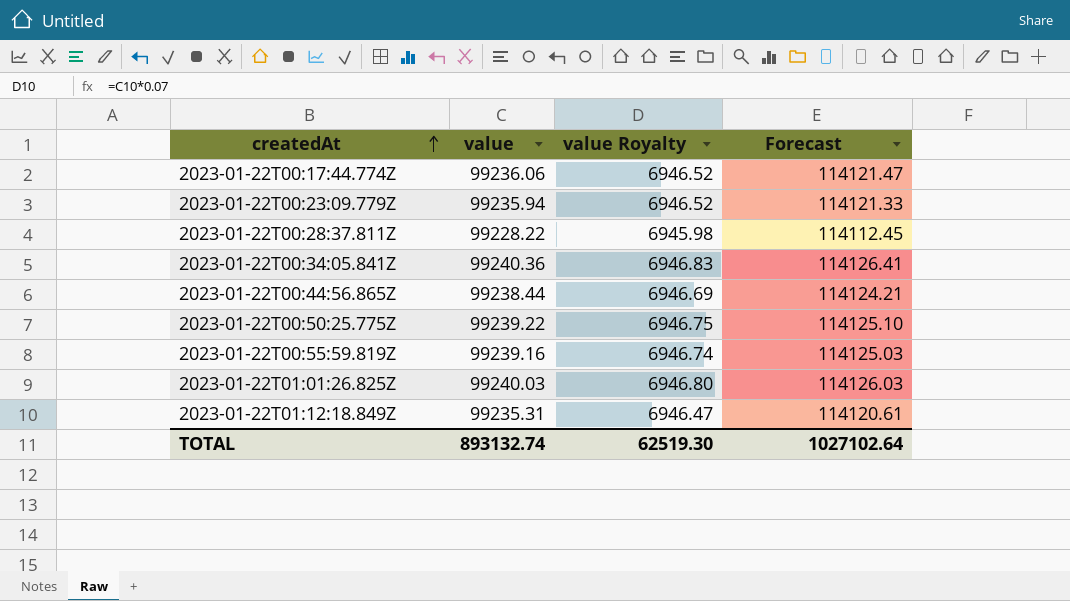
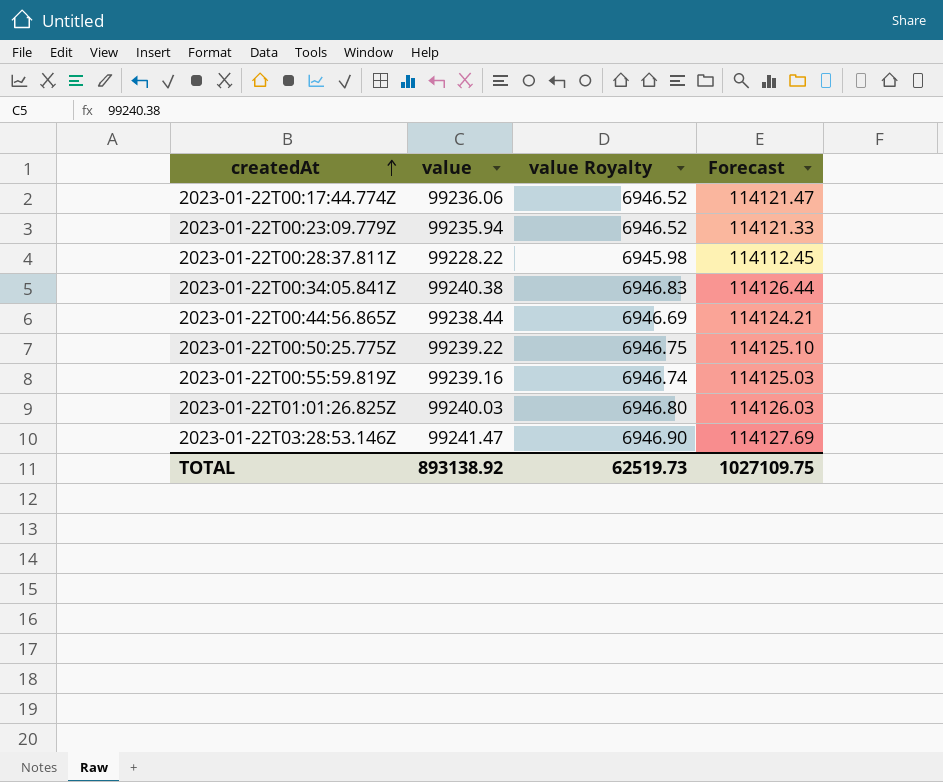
row 2023-01-22T01:12:18.849Z: 99235.31 | 6946.47 | 114120.61 -> none
2023-01-22T00:34:05.841Z | value: 99240.36 -> 99240.38
2023-01-22T00:34:05.841Z | Forecast: 114126.41 -> 114126.44
row 2023-01-22T03:28:53.146Z: none -> 99241.47 | 6946.90 | 114127.69
TOTAL | value: 893132.74 -> 893138.92
TOTAL | value Royalty: 62519.30 -> 62519.73
TOTAL | Forecast: 1027102.64 -> 1027109.75

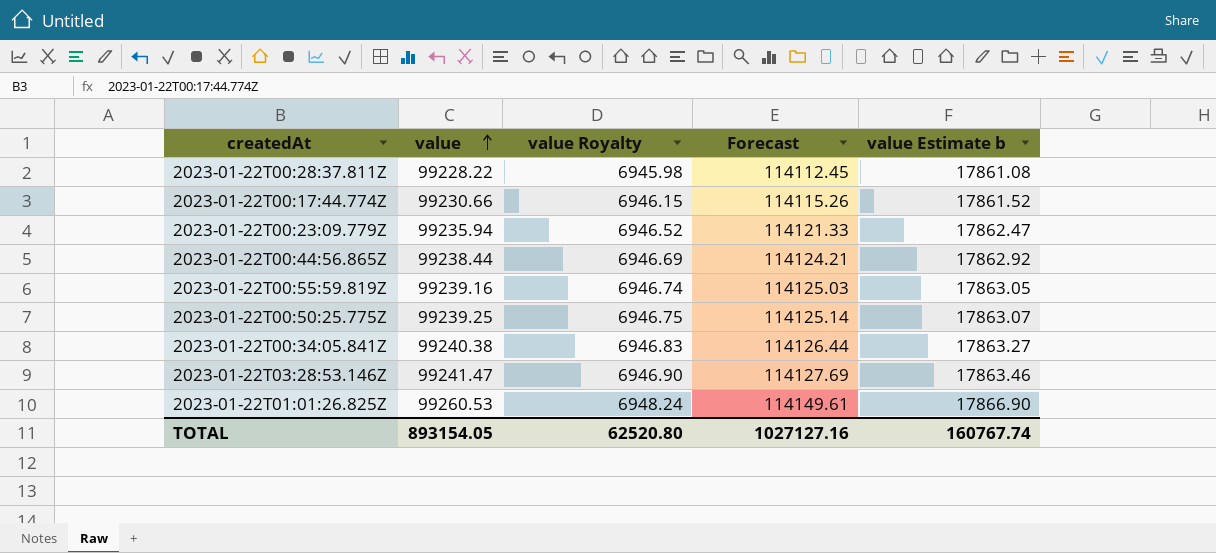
row order: createdAt ascending -> value ascending
column value Estimate b | formula: none -> [value] * 0.18
2023-01-22T00:17:44.774Z | value: 99236.06 -> 99230.66
2023-01-22T00:17:44.774Z | value Royalty: 6946.52 -> 6946.15
2023-01-22T00:17:44.774Z | Forecast: 114121.47 -> 114115.26
2023-01-22T00:50:25.775Z | value: 99239.22 -> 99239.25
2023-01-22T00:50:25.775Z | Forecast: 114125.10 -> 114125.14
2023-01-22T01:01:26.825Z | value: 99240.03 -> 99260.53
2023-01-22T01:01:26.825Z | value Royalty: 6946.80 -> 6948.24
2023-01-22T01:01:26.825Z | Forecast: 114126.03 -> 114149.61
TOTAL | value: 893138.92 -> 893154.05
TOTAL | value Royalty: 62519.73 -> 62520.80
TOTAL | Forecast: 1027109.75 -> 1027127.16

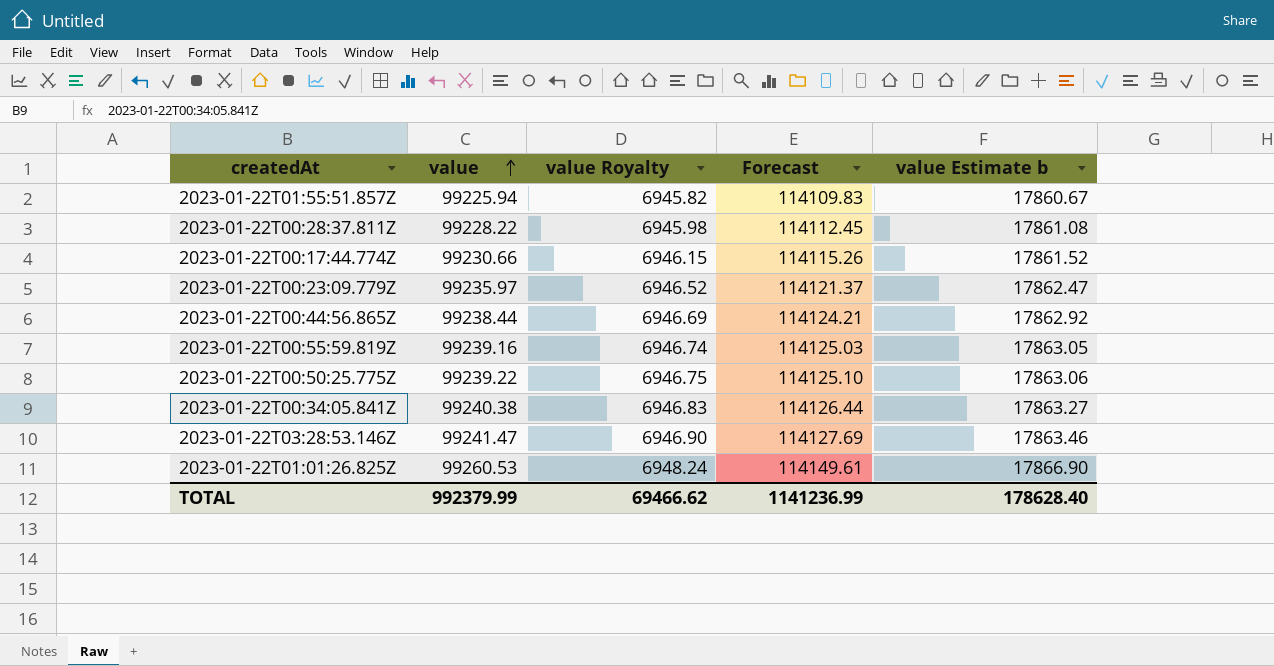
row 2023-01-22T01:55:51.857Z: none -> 99225.94 | 6945.82 | 114109.83 | 17860.67
2023-01-22T00:23:09.779Z | value: 99235.94 -> 99235.97
2023-01-22T00:23:09.779Z | Forecast: 114121.33 -> 114121.37
2023-01-22T00:50:25.775Z | value: 99239.25 -> 99239.22
2023-01-22T00:50:25.775Z | Forecast: 114125.14 -> 114125.10
2023-01-22T00:50:25.775Z | value Estimate b: 17863.07 -> 17863.06
TOTAL | value: 893154.05 -> 992379.99
TOTAL | value Royalty: 62520.80 -> 69466.62
TOTAL | Forecast: 1027127.16 -> 1141236.99
TOTAL | value Estimate b: 160767.74 -> 178628.40

